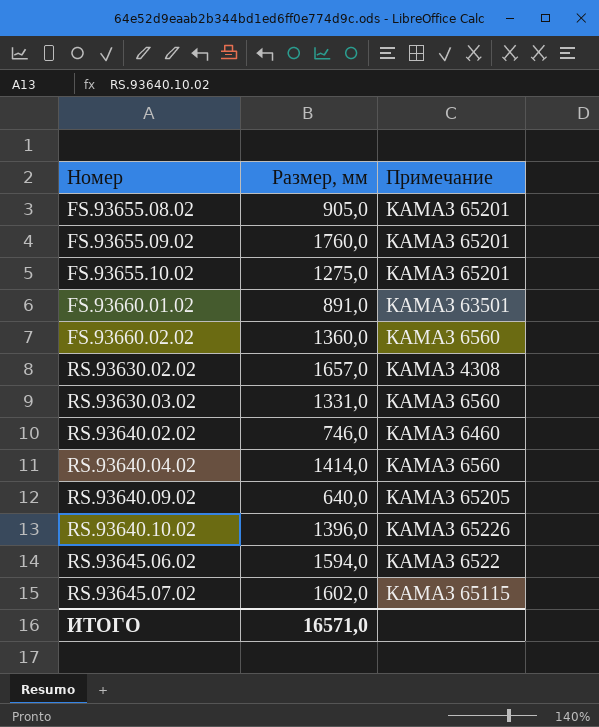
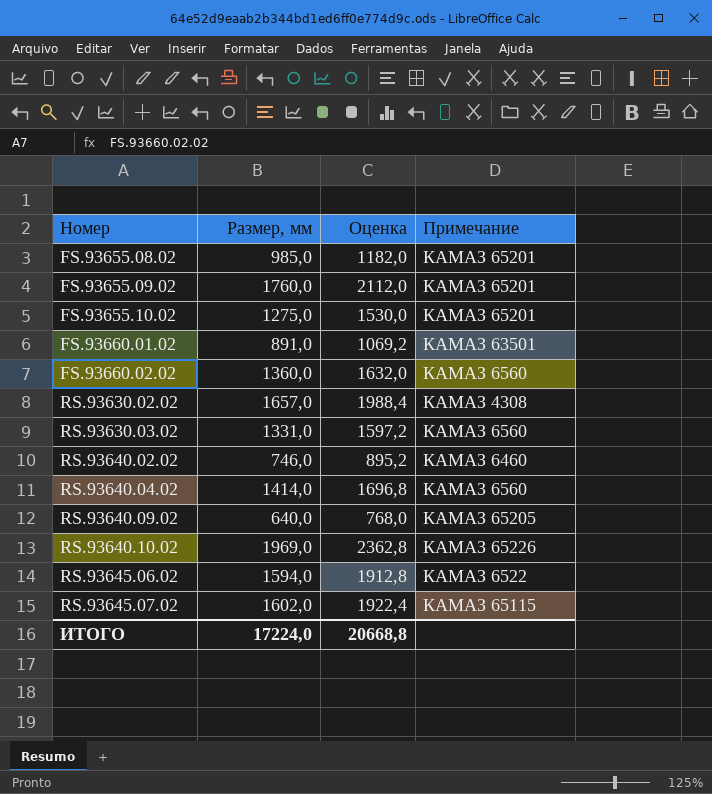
column Оценка | formula: none -> [Размер, мм] * 1,2
FS.93655.08.02 | Размер, мм: 905,0 -> 985,0
RS.93640.10.02 | Размер, мм: 1396,0 -> 1969,0
ИТОГО | Размер, мм: 16571,0 -> 17224,0

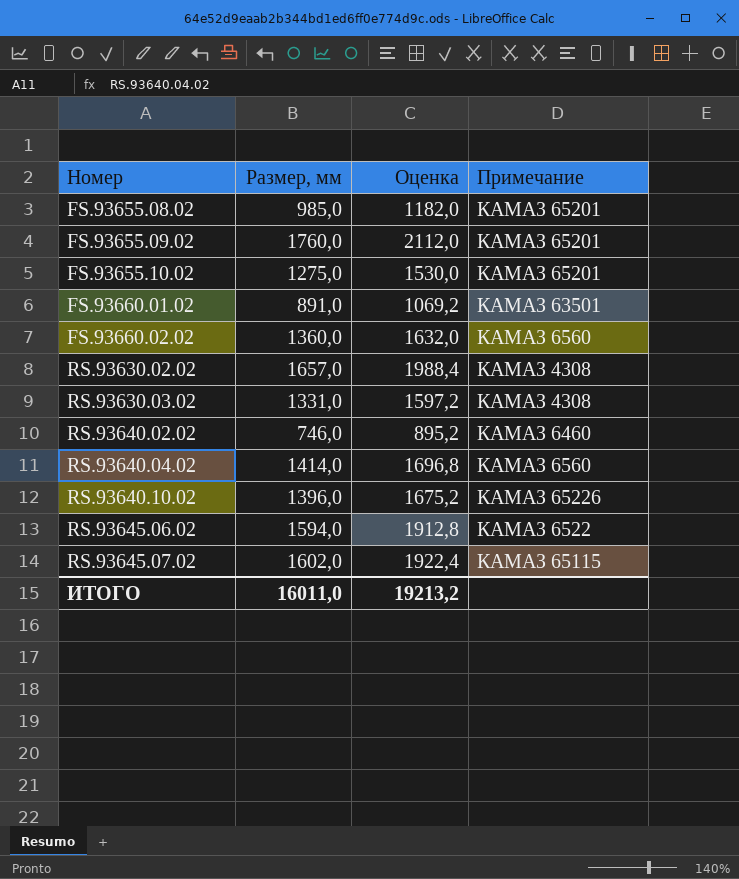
row RS.93640.09.02: 640,0 | 768,0 | КАМАЗ 65205 -> none
RS.93630.03.02 | Примечание: КАМАЗ 6560 -> КАМАЗ 4308
RS.93640.10.02 | Размер, мм: 1969,0 -> 1396,0
RS.93640.10.02 | Оценка: 2362,8 -> 1675,2
ИТОГО | Размер, мм: 17224,0 -> 16011,0
ИТОГО | Оценка: 20668,8 -> 19213,2

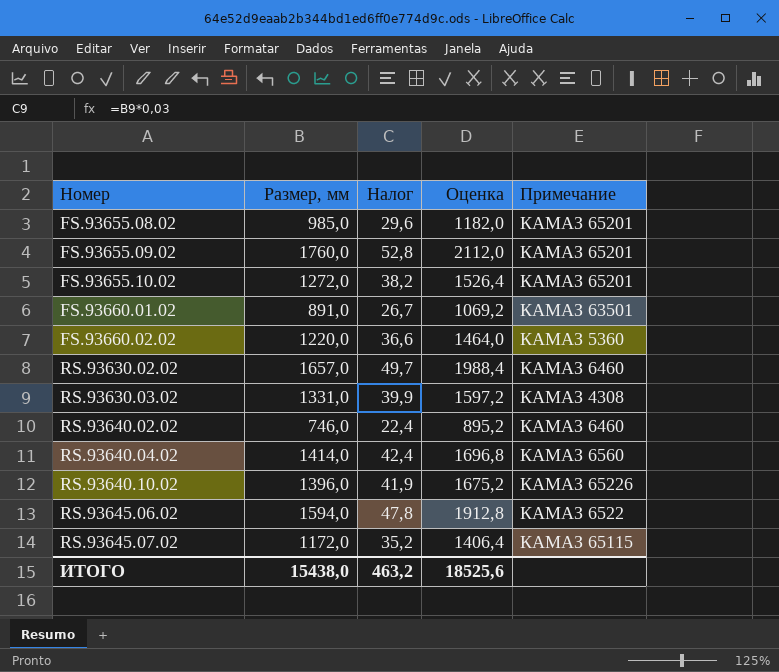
column Налог | formula: none -> [Размер, мм] * 0,03
FS.93655.10.02 | Размер, мм: 1275,0 -> 1272,0
FS.93655.10.02 | Оценка: 1530,0 -> 1526,4
FS.93660.02.02 | Размер, мм: 1360,0 -> 1220,0
FS.93660.02.02 | Оценка: 1632,0 -> 1464,0
FS.93660.02.02 | Примечание: КАМАЗ 6560 -> КАМАЗ 5360
RS.93630.02.02 | Примечание: КАМАЗ 4308 -> КАМАЗ 6460
RS.93645.07.02 | Размер, мм: 1602,0 -> 1172,0
RS.93645.07.02 | Оценка: 1922,4 -> 1406,4
ИТОГО | Размер, мм: 16011,0 -> 15438,0
ИТОГО | Оценка: 19213,2 -> 18525,6

